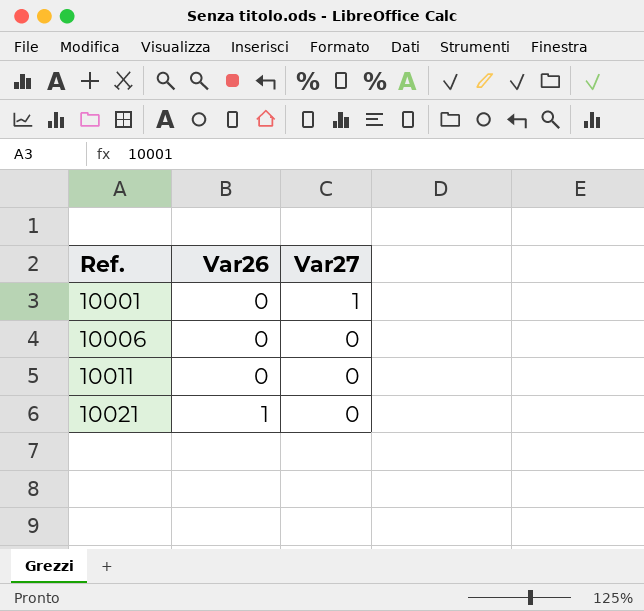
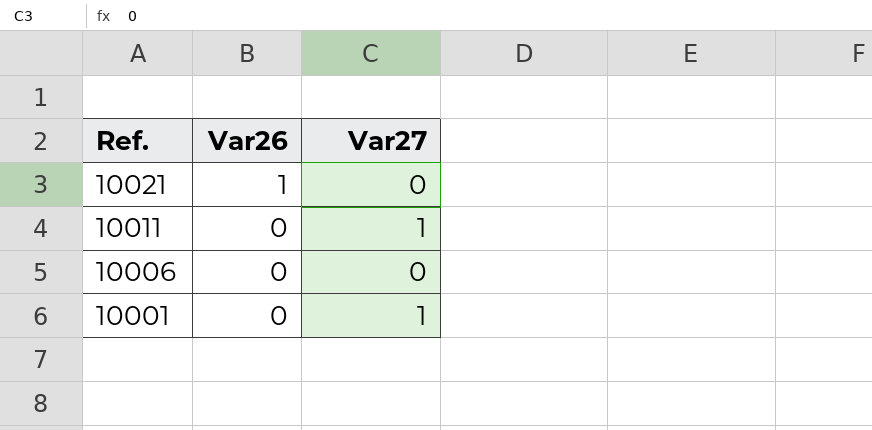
row order: Ref. ascending -> Ref. descending
10011 | Var27: 0 -> 1

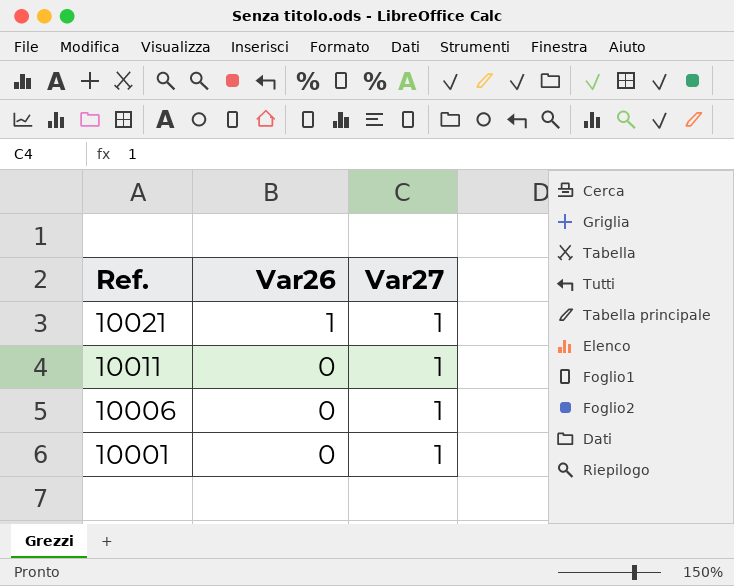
10021 | Var27: 0 -> 1
10006 | Var27: 0 -> 1

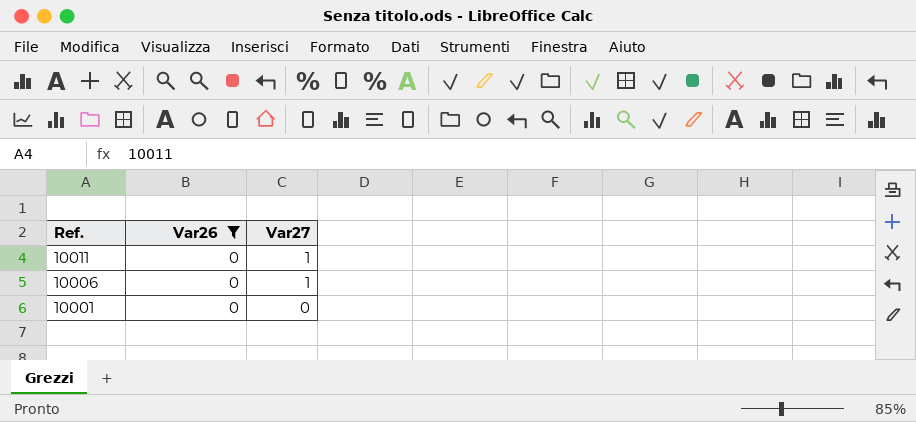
filter: none -> Var26 = 0
10001 | Var27: 1 -> 0

